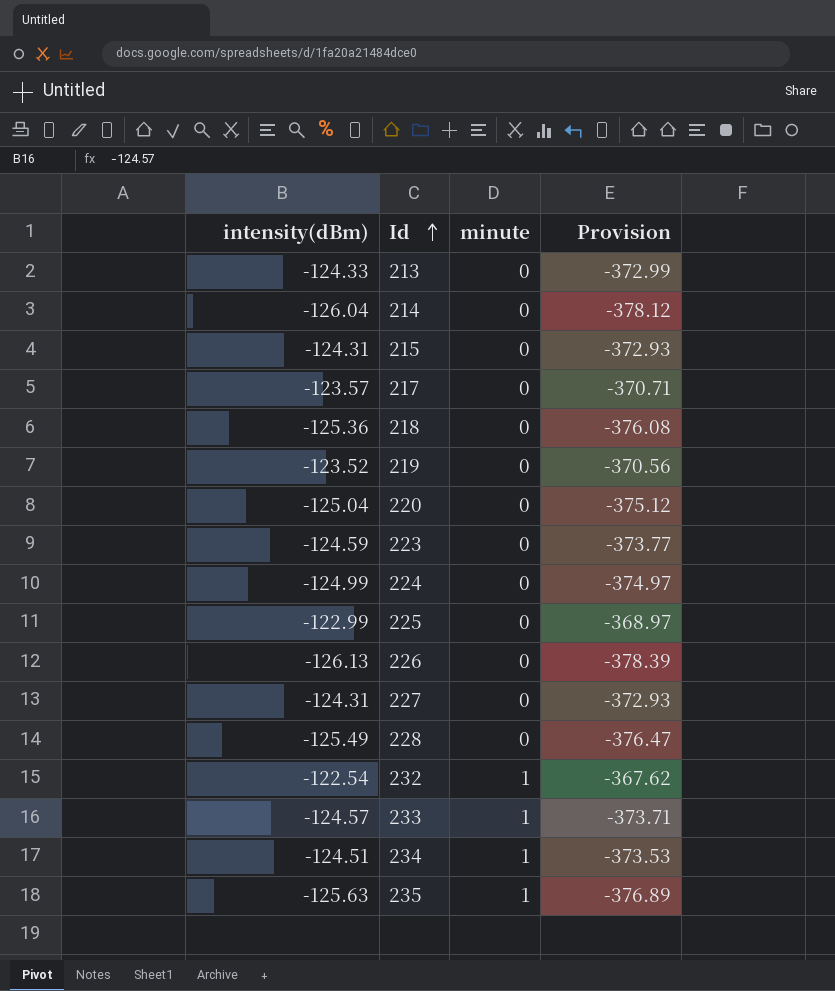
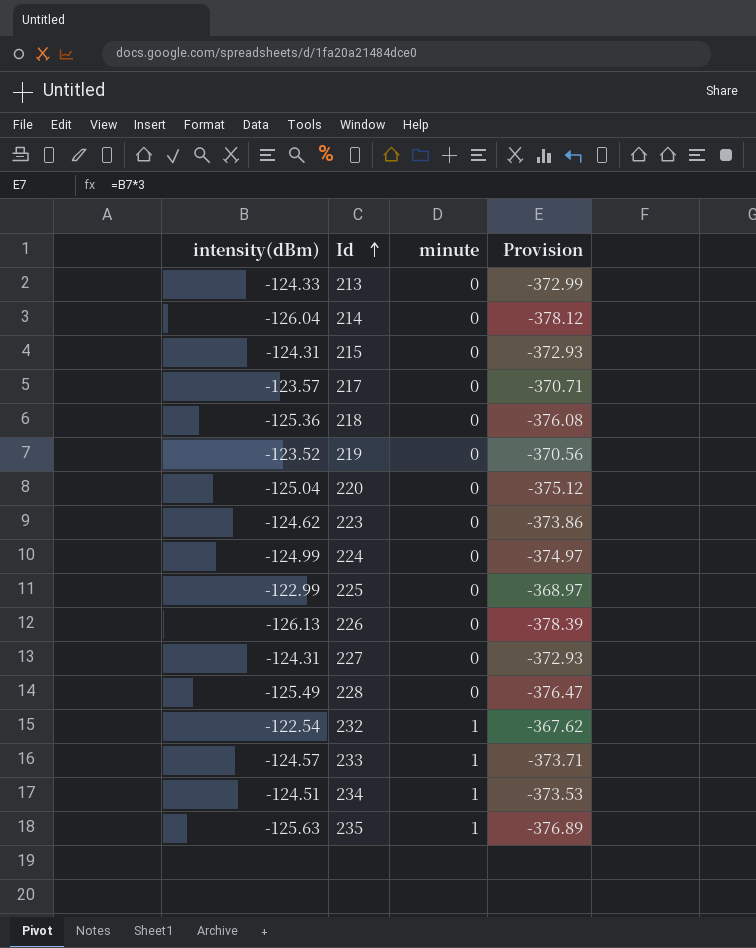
223 | intensity(dBm): -124.59 -> -124.62
223 | Provision: -373.77 -> -373.86

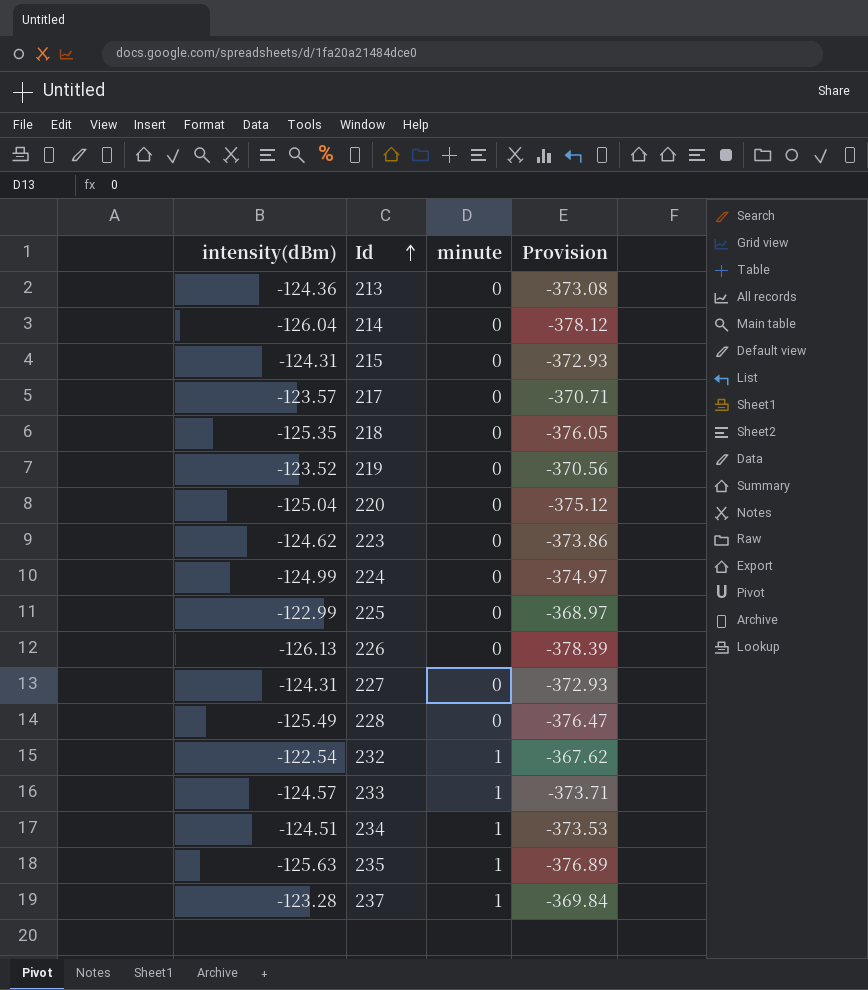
213 | intensity(dBm): -124.33 -> -124.36
213 | Provision: -372.99 -> -373.08
218 | intensity(dBm): -125.36 -> -125.35
218 | Provision: -376.08 -> -376.05
row 237: none -> -123.28 | 1 | -369.84

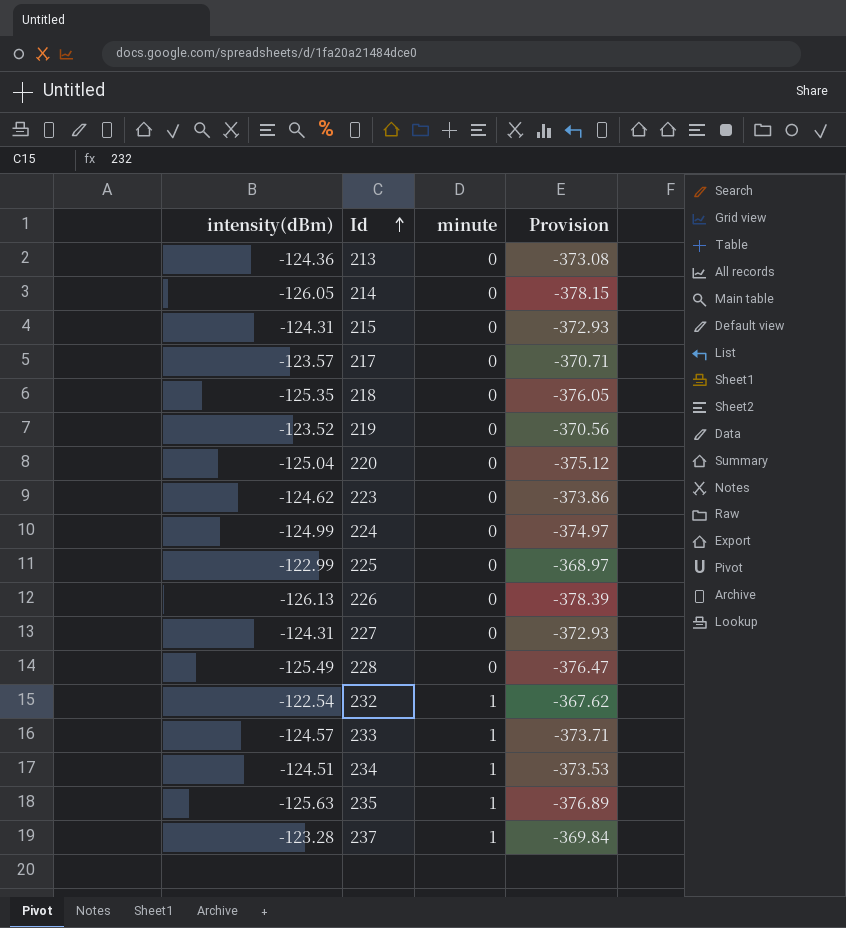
214 | intensity(dBm): -126.04 -> -126.05
214 | Provision: -378.12 -> -378.15

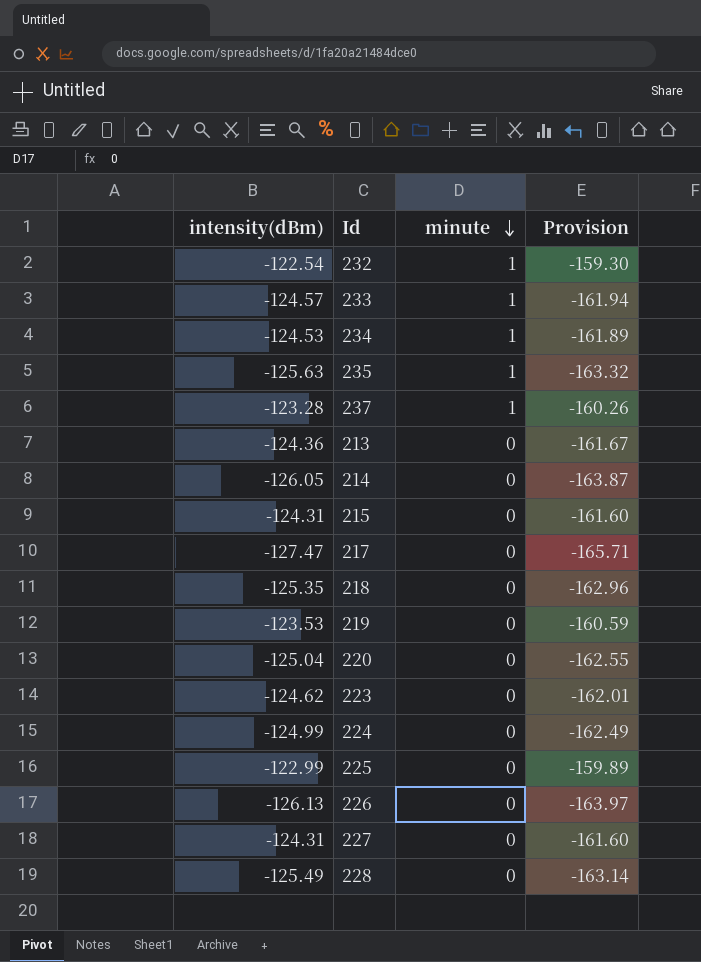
row order: Id ascending -> minute descending
column Provision | formula: [intensity(dBm)] * 3 -> [intensity(dBm)] * 1.3
234 | intensity(dBm): -124.51 -> -124.53
217 | intensity(dBm): -123.57 -> -127.47
219 | intensity(dBm): -123.52 -> -123.53

